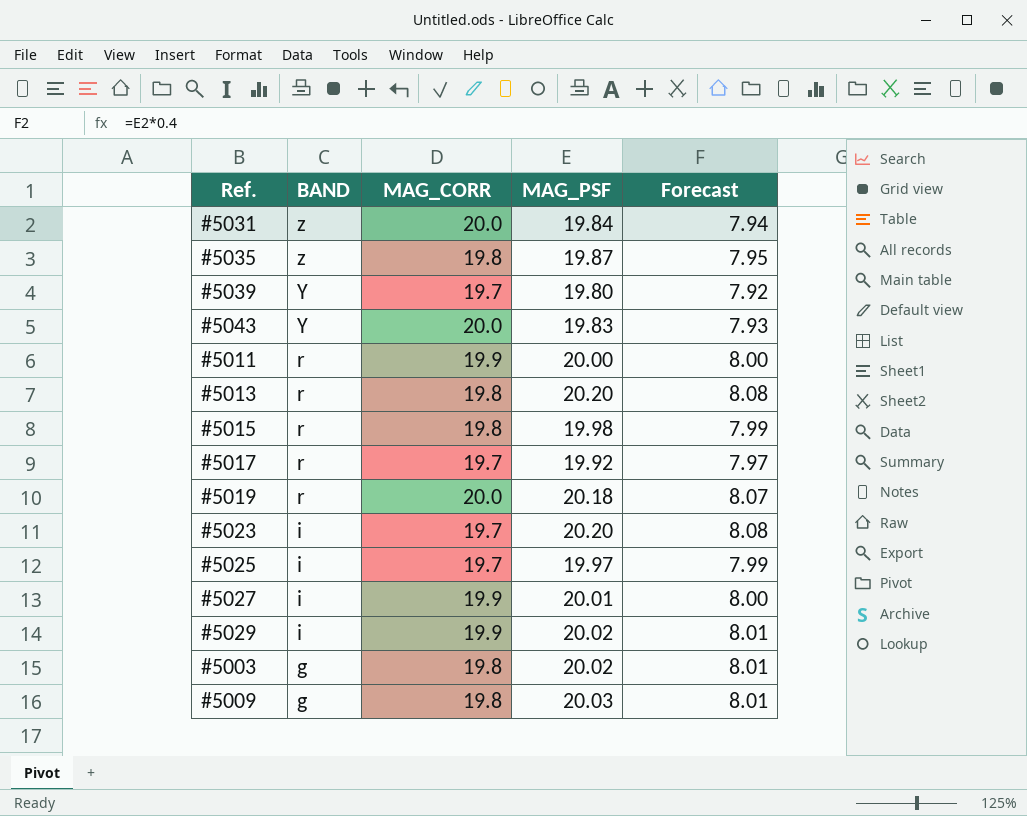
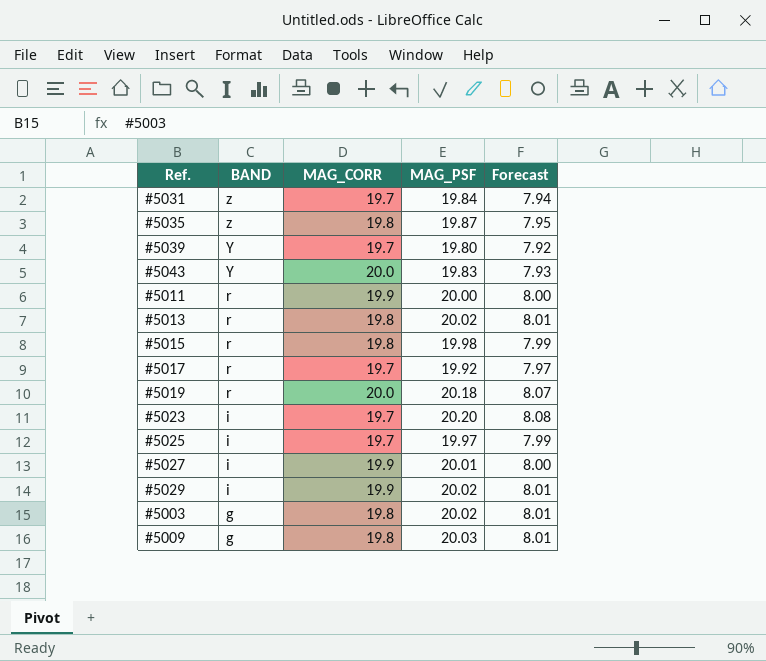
#5031 | MAG_CORR: 20.0 -> 19.7
#5013 | MAG_PSF: 20.20 -> 20.02
#5013 | Forecast: 8.08 -> 8.01

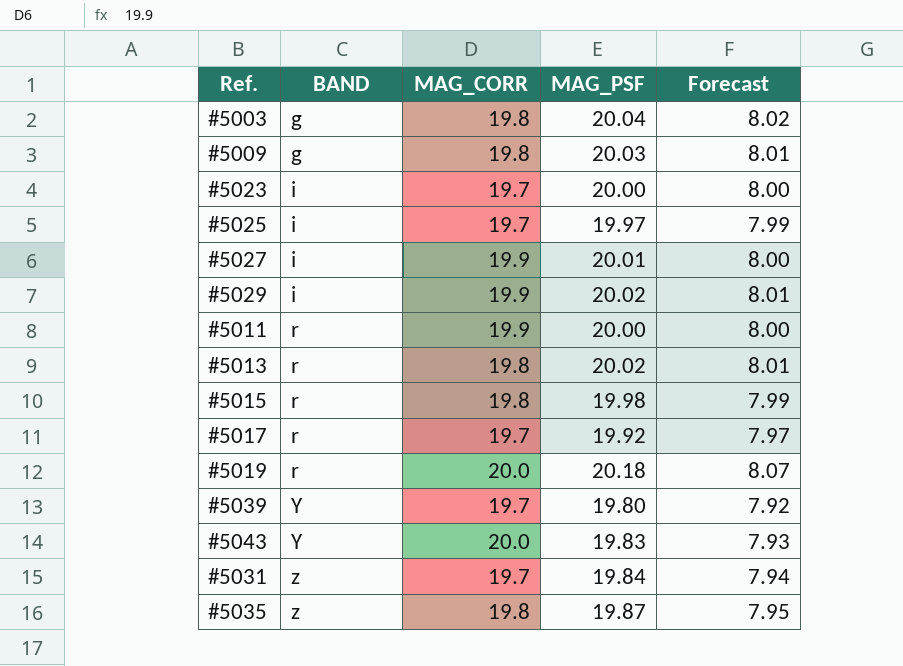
row order: BAND descending -> BAND ascending
#5003 | MAG_PSF: 20.02 -> 20.04
#5003 | Forecast: 8.01 -> 8.02
#5023 | MAG_PSF: 20.20 -> 20.00
#5023 | Forecast: 8.08 -> 8.00

